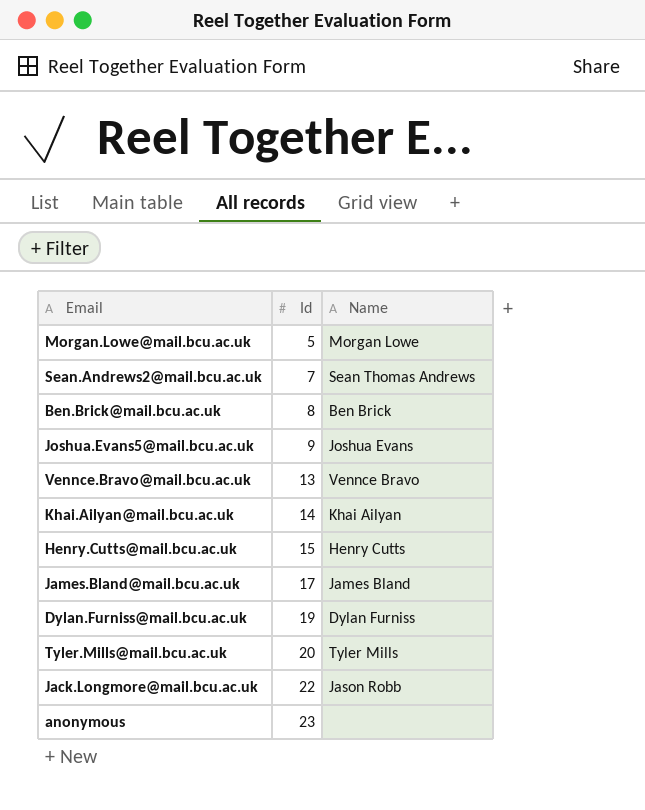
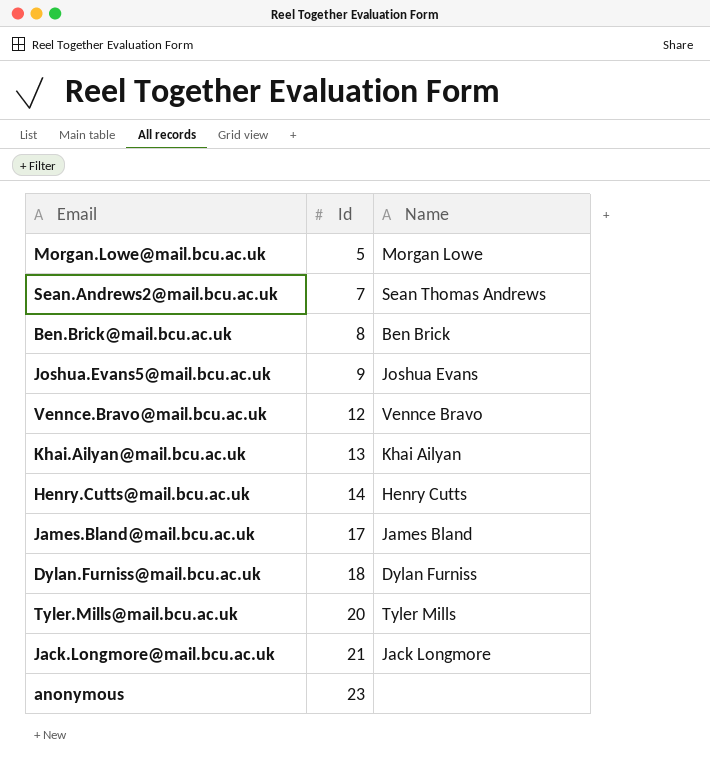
Vennce.Bravo@mail.bcu.ac.uk | Id: 13 -> 12
Khai.Ailyan@mail.bcu.ac.uk | Id: 14 -> 13
Henry.Cutts@mail.bcu.ac.uk | Id: 15 -> 14
Dylan.Furniss@mail.bcu.ac.uk | Id: 19 -> 18
Jack.Longmore@mail.bcu.ac.uk | Id: 22 -> 21
Jack.Longmore@mail.bcu.ac.uk | Name: Jason Robb -> Jack Longmore

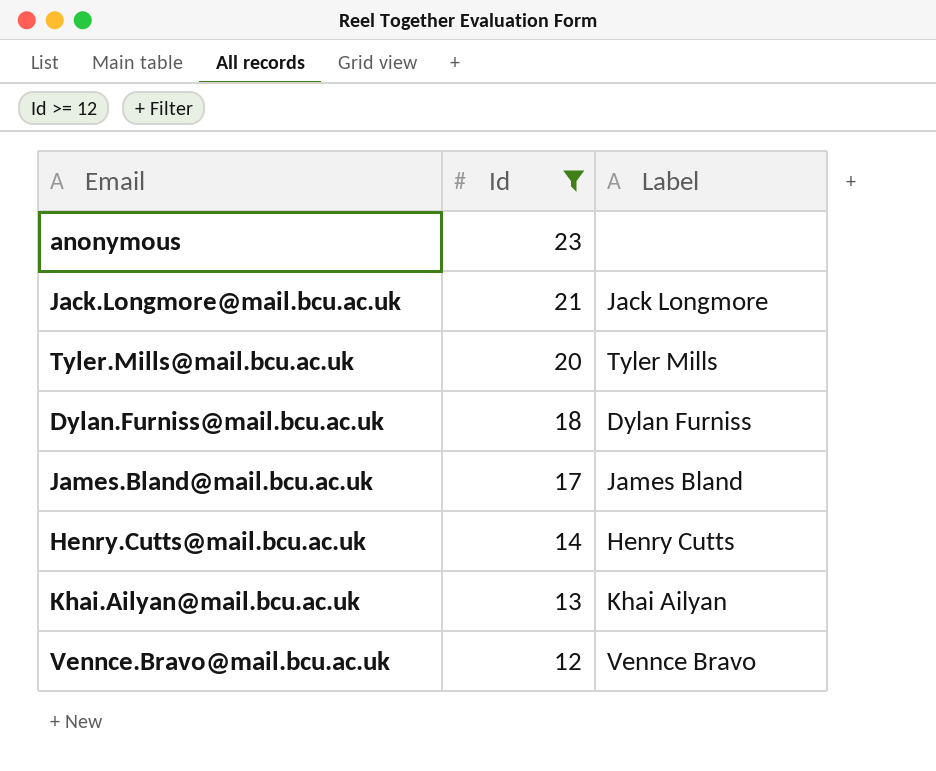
filter: none -> Id >= 12
row order: Id ascending -> Id descending
column name: Name -> Label

